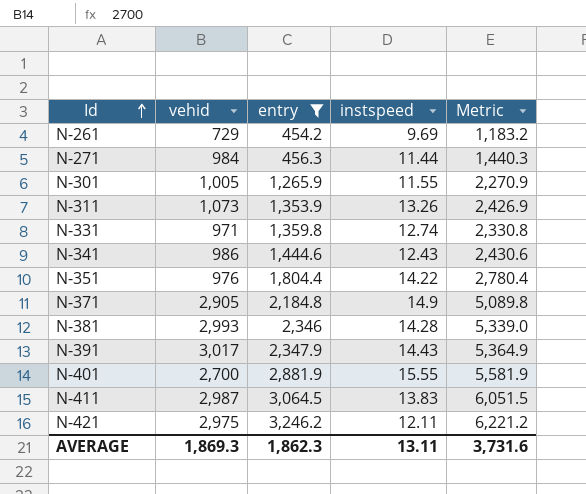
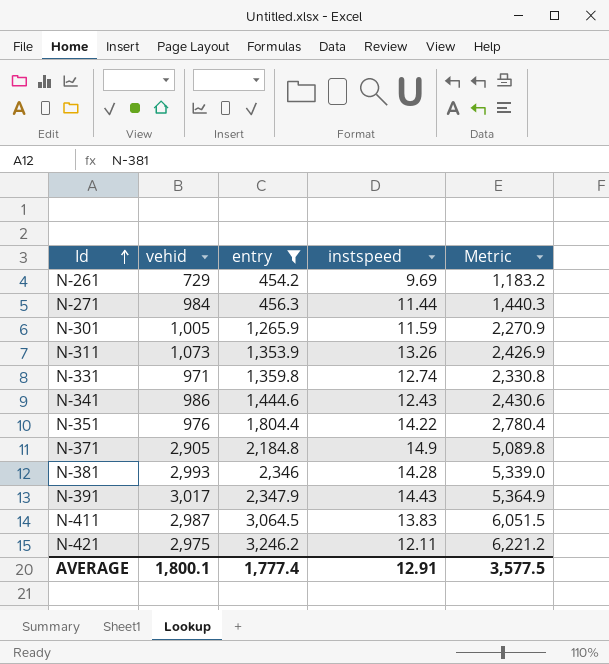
row N-401: 2,700 | 2,881.9 | 15.55 | 5,581.9 -> none
N-301 | instspeed: 11.55 -> 11.59
AVERAGE | vehid: 1,869.3 -> 1,800.1
AVERAGE | entry: 1,862.3 -> 1,777.4
AVERAGE | instspeed: 13.11 -> 12.91
AVERAGE | Metric: 3,731.6 -> 3,577.5

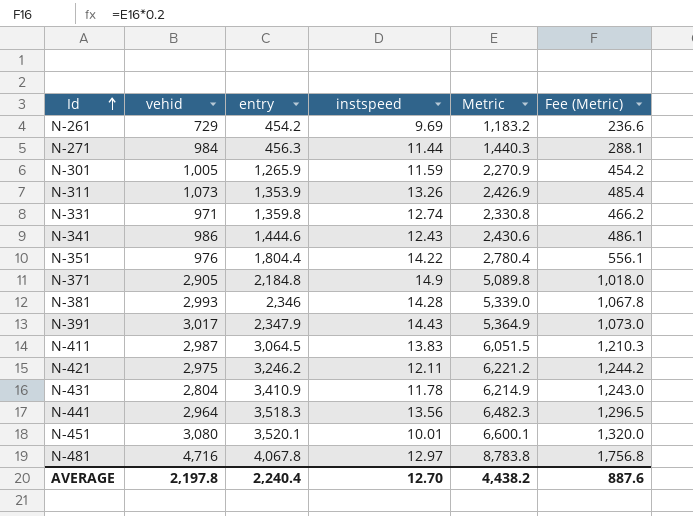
filter: entry <= 3,246.2 -> none
column Fee (Metric) | formula: none -> [Metric] * 0.2
AVERAGE | vehid: 1,800.1 -> 2,197.8
AVERAGE | entry: 1,777.4 -> 2,240.4
AVERAGE | instspeed: 12.91 -> 12.70
AVERAGE | Metric: 3,577.5 -> 4,438.2

